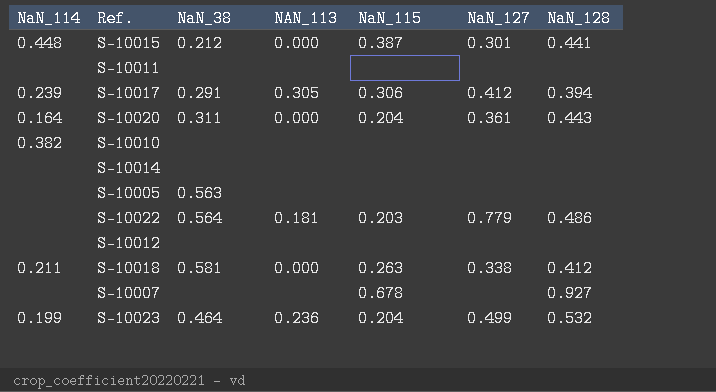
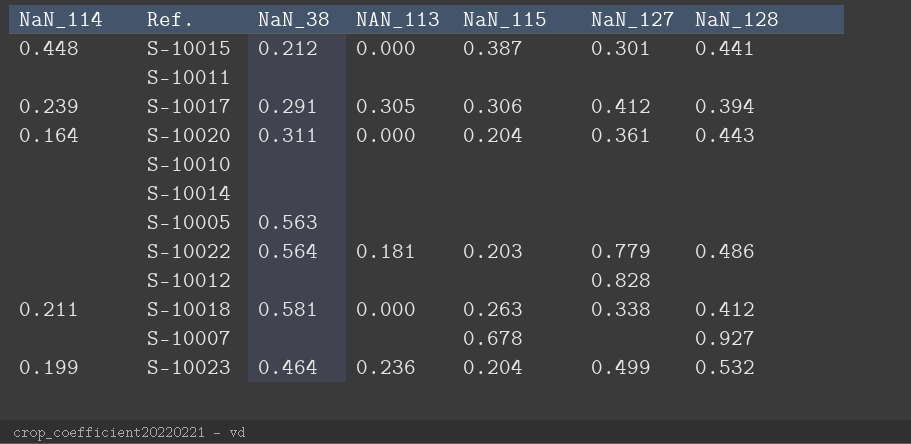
S-10010 | NaN_114: 0.382 -> none
S-10012 | NaN_127: none -> 0.828

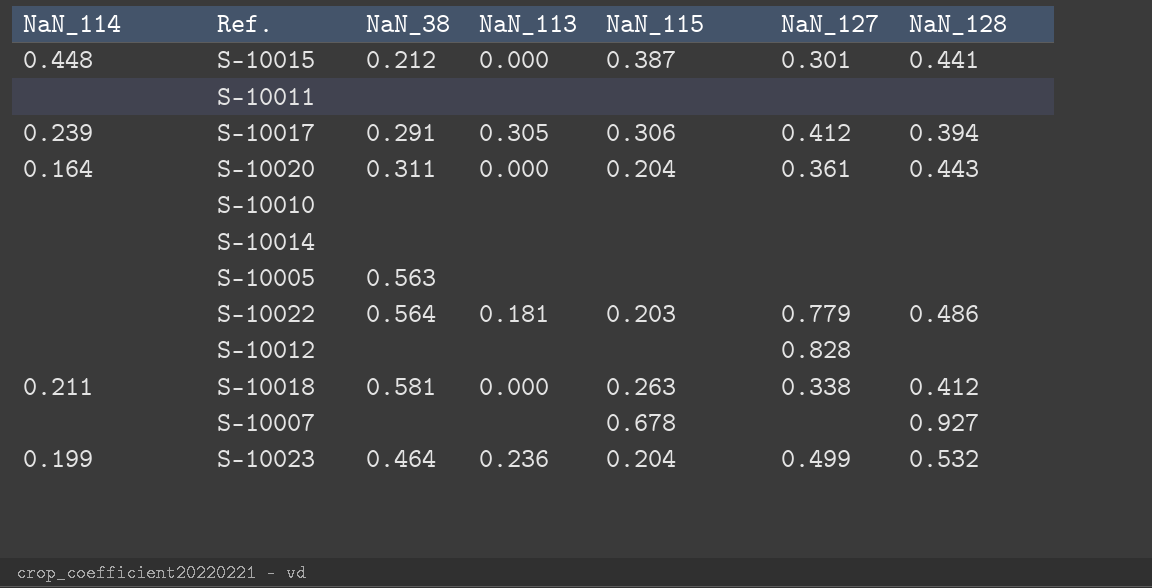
column name: NAN_113 -> NaN_113

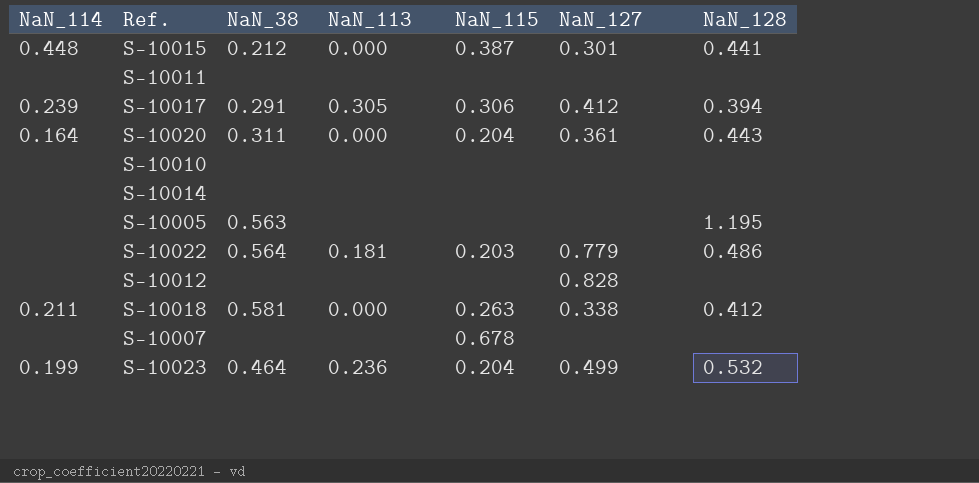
S-10005 | NaN_128: none -> 1.195
S-10007 | NaN_128: 0.927 -> none

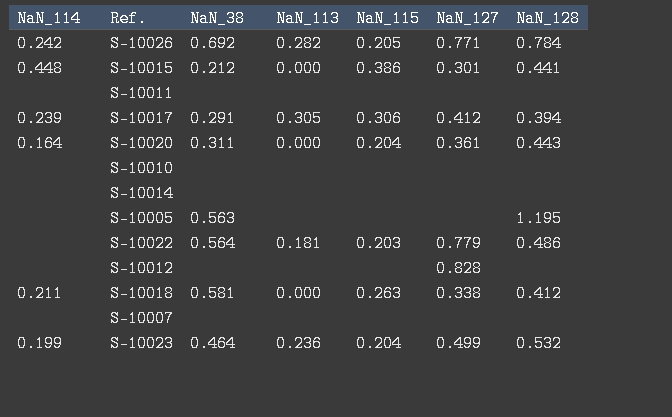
row S-10026: none -> 0.242 | 0.692 | 0.282 | 0.205 | 0.771 | 0.784
S-10015 | NaN_115: 0.387 -> 0.386
S-10007 | NaN_115: 0.678 -> none

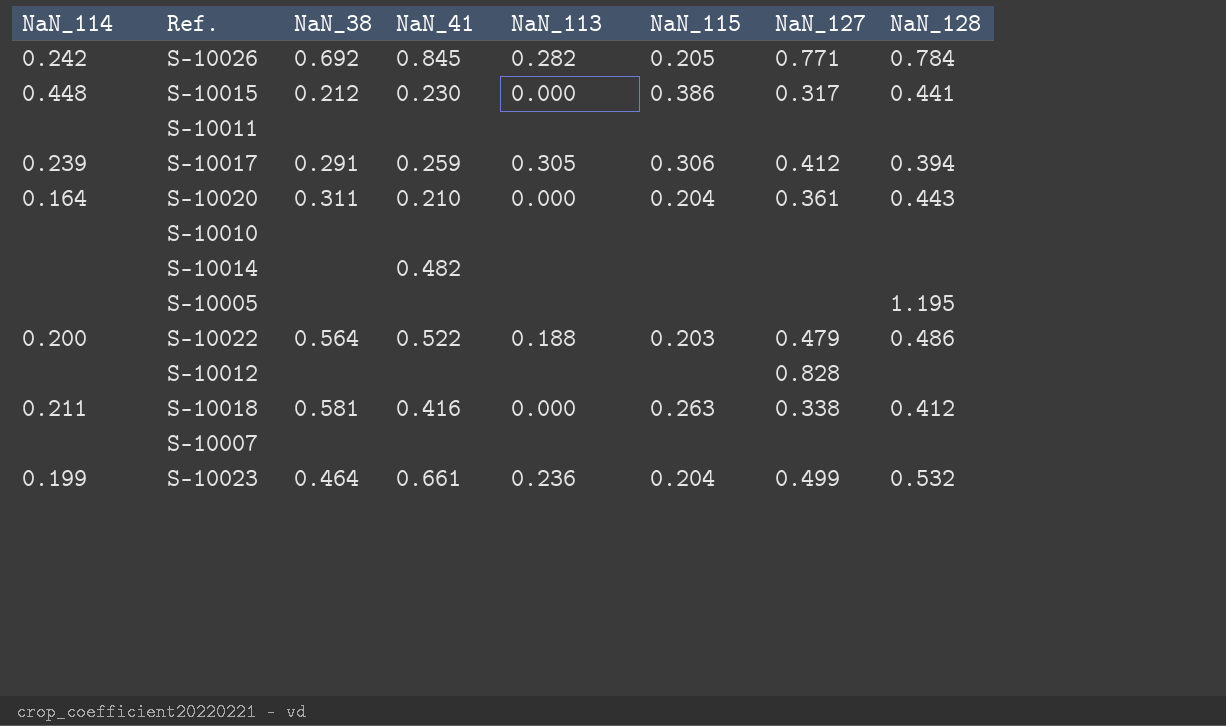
column NaN_41 | position: none -> 4
S-10015 | NaN_127: 0.301 -> 0.317
S-10005 | NaN_38: 0.563 -> none
S-10022 | NaN_114: none -> 0.200
S-10022 | NaN_113: 0.181 -> 0.188
S-10022 | NaN_127: 0.779 -> 0.479

